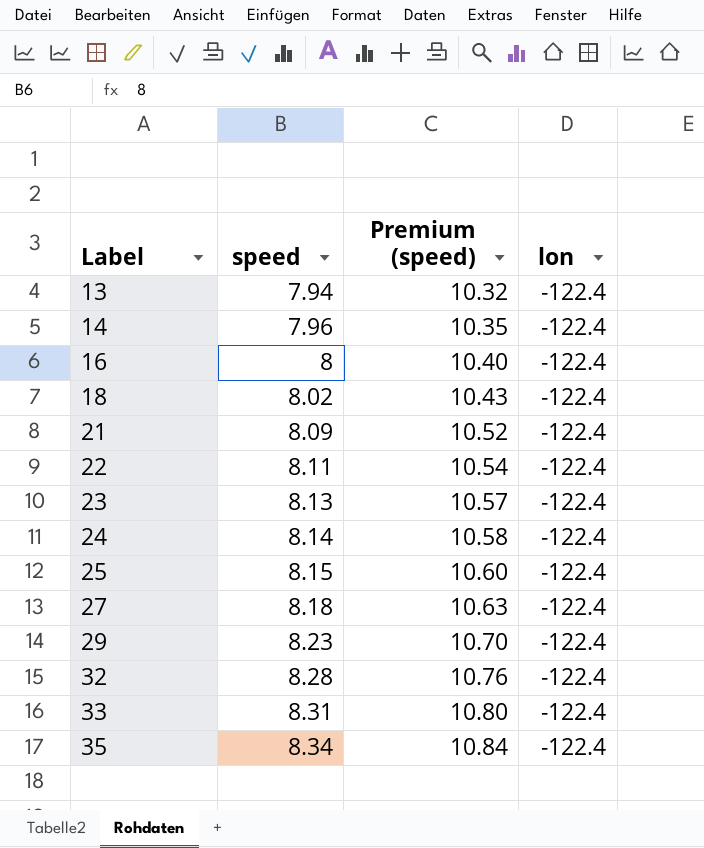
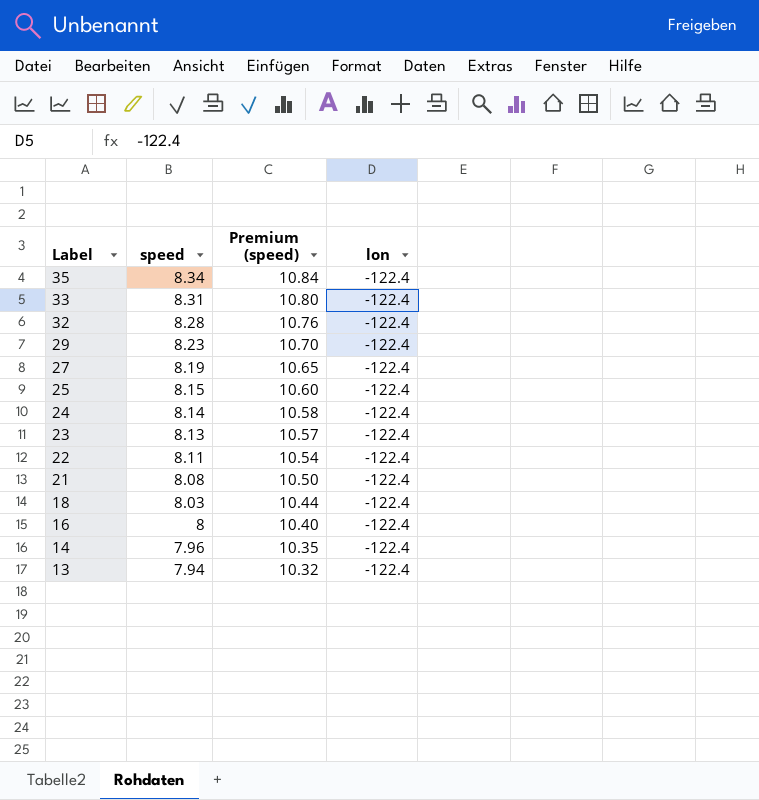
row order: Label ascending -> Label descending
27 | speed: 8.18 -> 8.19
27 | Premium (speed): 10.63 -> 10.65
21 | speed: 8.09 -> 8.08
21 | Premium (speed): 10.52 -> 10.50
18 | speed: 8.02 -> 8.03
18 | Premium (speed): 10.43 -> 10.44

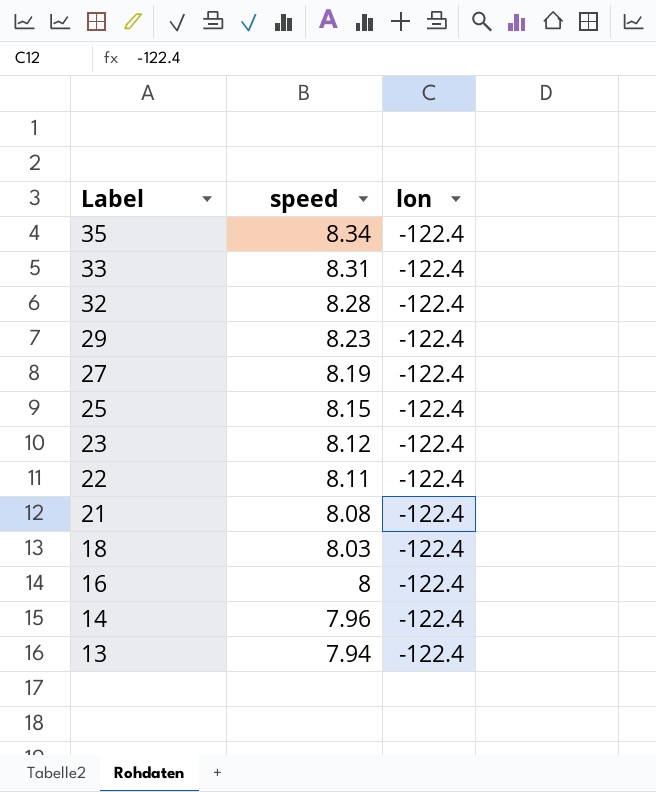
column Premium (speed) | formula: [speed] * 1.3 -> none
row 24: 8.14 | 10.58 | -122.4 -> none
23 | speed: 8.13 -> 8.12

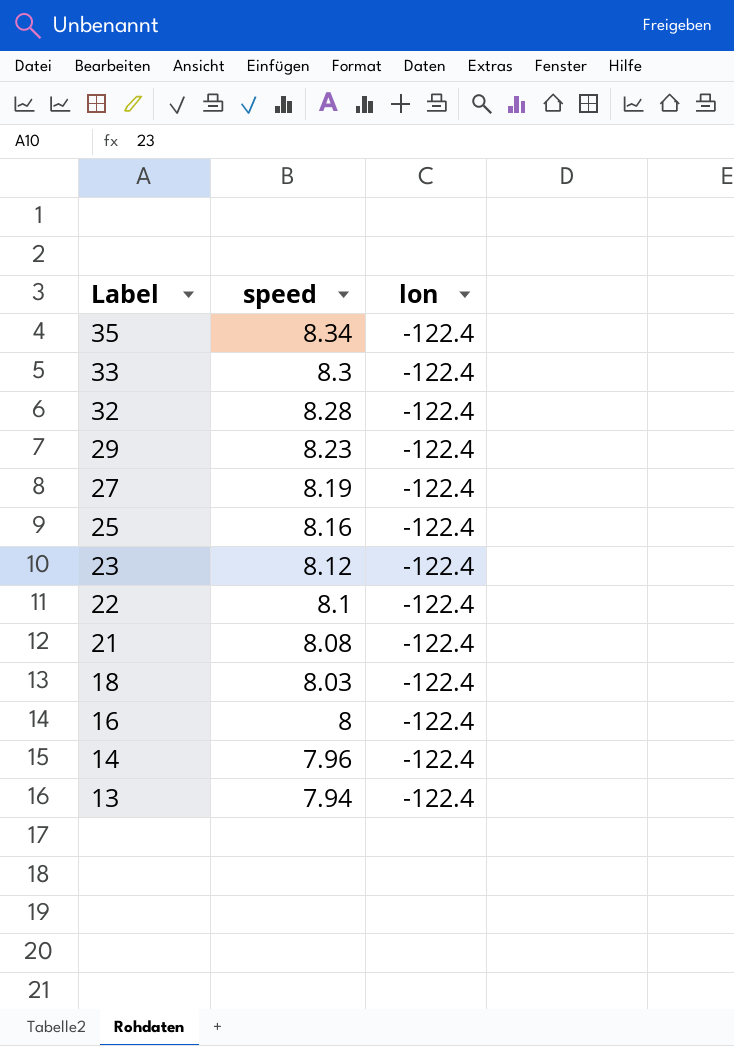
33 | speed: 8.31 -> 8.3
25 | speed: 8.15 -> 8.16
22 | speed: 8.11 -> 8.1

